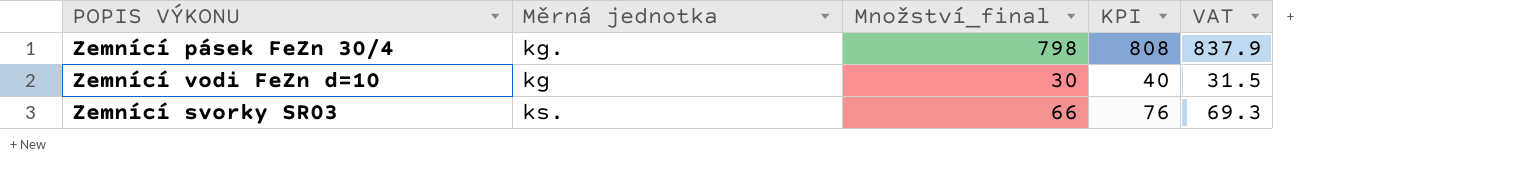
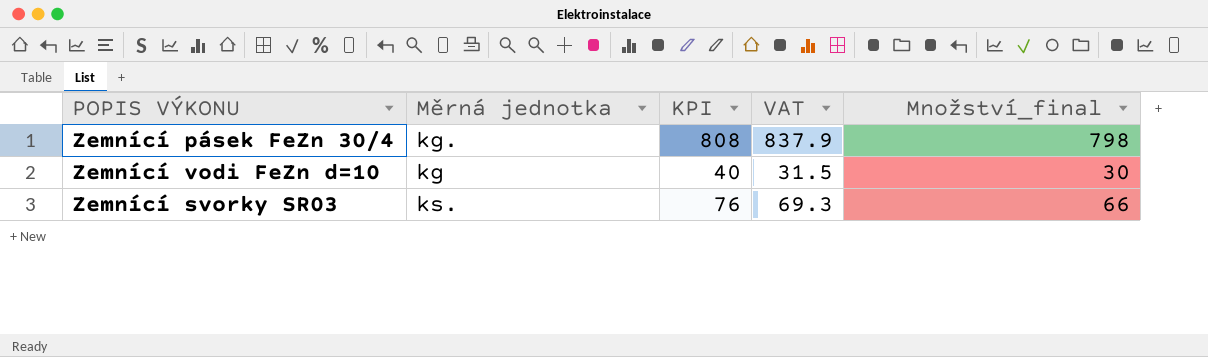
column Množství_final | position: 3 -> 5

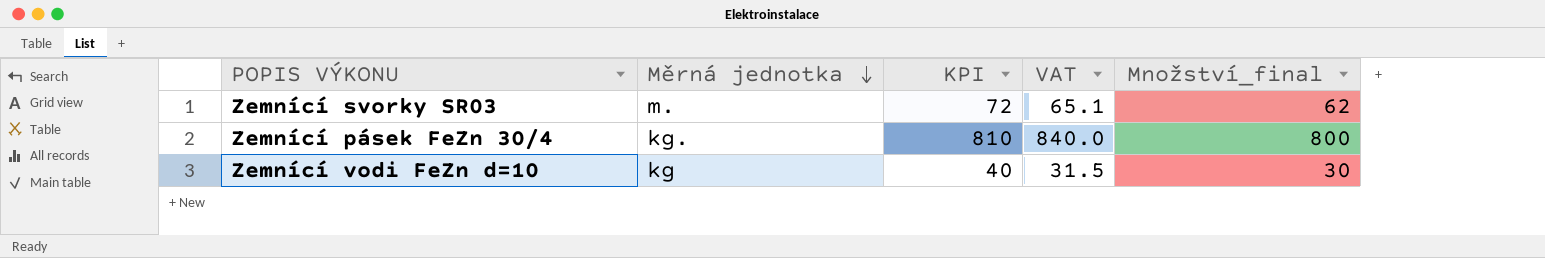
row order: none -> Měrná jednotka descending
Zemnící svorky SR03 | Měrná jednotka: ks. -> m.
Zemnící svorky SR03 | KPI: 76 -> 72
Zemnící svorky SR03 | VAT: 69.3 -> 65.1
Zemnící svorky SR03 | Množství_final: 66 -> 62
Zemnící pásek FeZn 30/4 | KPI: 808 -> 810
Zemnící pásek FeZn 30/4 | VAT: 837.9 -> 840.0
Zemnící pásek FeZn 30/4 | Množství_final: 798 -> 800

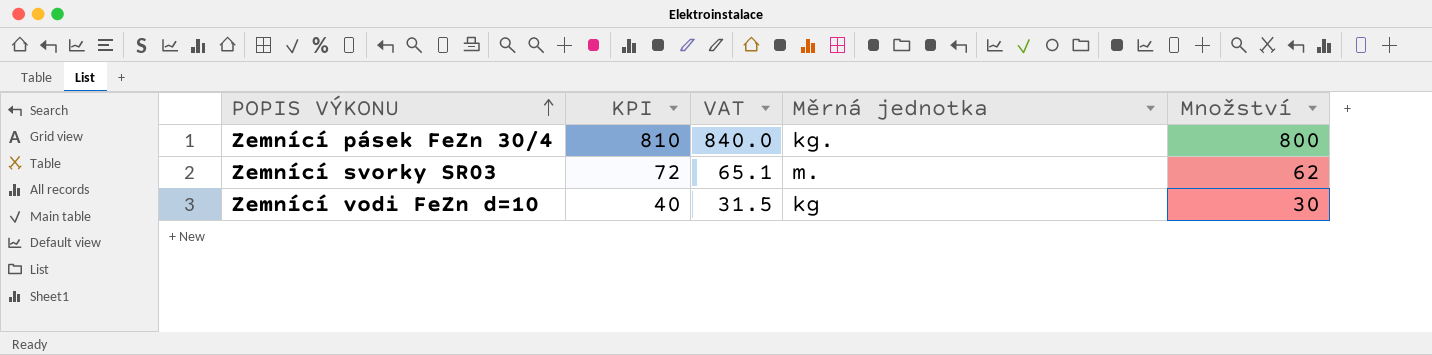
row order: Měrná jednotka descending -> POPIS VÝKONU ascending
column Měrná jednotka | position: 2 -> 4
column name: Množství_final -> Množství

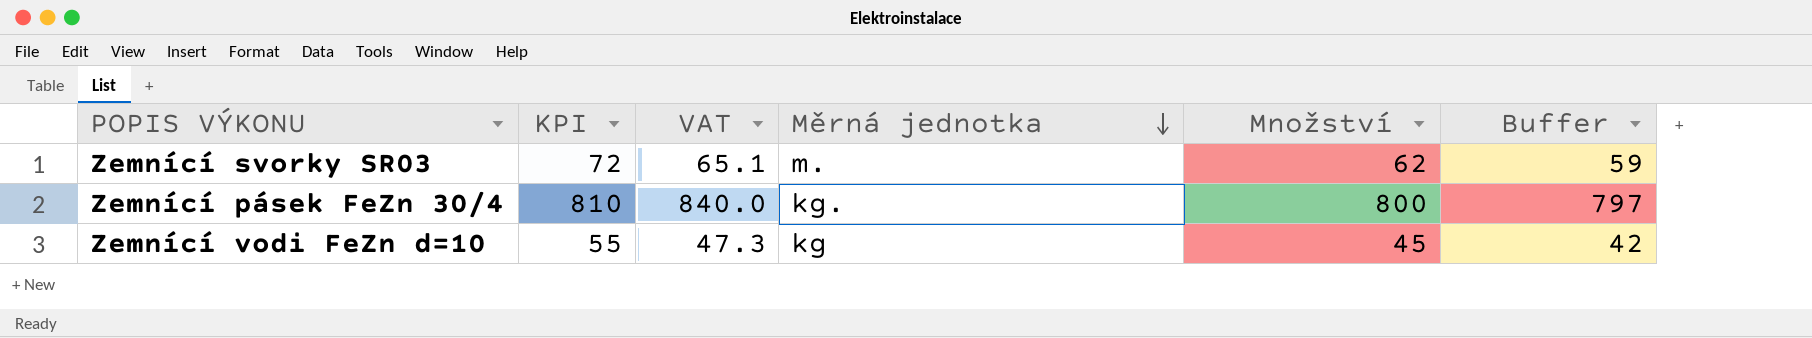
row order: POPIS VÝKONU ascending -> Měrná jednotka descending
column Buffer | formula: none -> [Množství] - 3
Zemnící vodi FeZn d=10 | KPI: 40 -> 55
Zemnící vodi FeZn d=10 | VAT: 31.5 -> 47.3
Zemnící vodi FeZn d=10 | Množství: 30 -> 45

